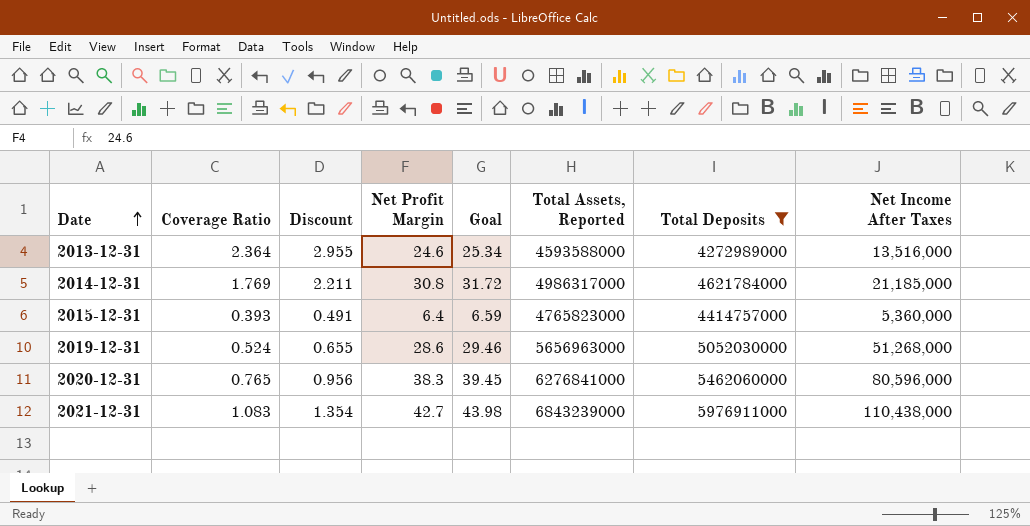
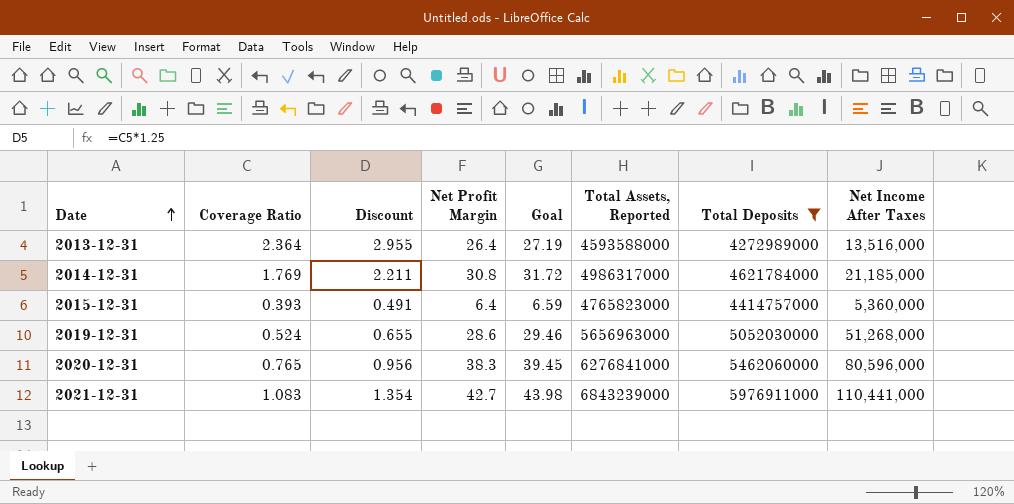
2013-12-31 | Net Profit Margin: 24.6 -> 26.4
2013-12-31 | Goal: 25.34 -> 27.19
2021-12-31 | Net Income After Taxes: 110,438,000 -> 110,441,000

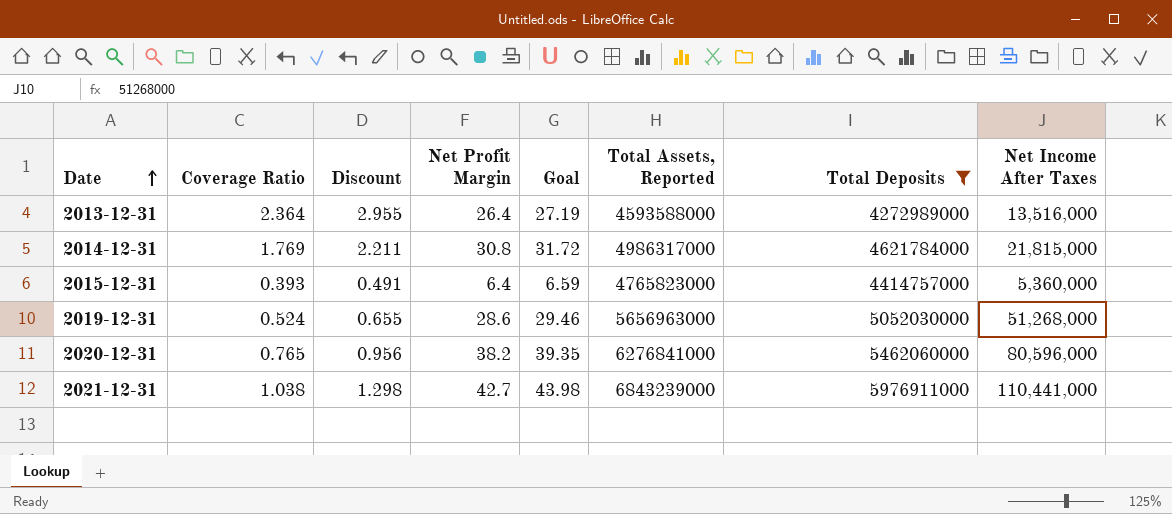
2014-12-31 | Net Income After Taxes: 21,185,000 -> 21,815,000
2020-12-31 | Net Profit Margin: 38.3 -> 38.2
2020-12-31 | Goal: 39.45 -> 39.35
2021-12-31 | Coverage Ratio: 1.083 -> 1.038
2021-12-31 | Discount: 1.354 -> 1.298

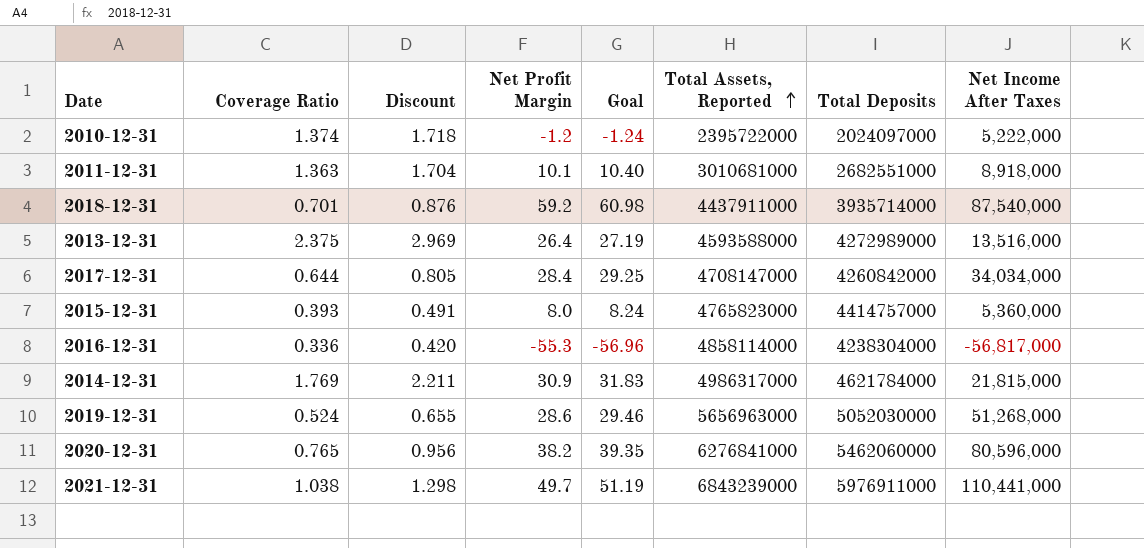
filter: Total Deposits >= 4272989000 -> none
row order: Date ascending -> Total Assets, Reported ascending
2013-12-31 | Coverage Ratio: 2.364 -> 2.375
2013-12-31 | Discount: 2.955 -> 2.969
2015-12-31 | Net Profit Margin: 6.4 -> 8.0
2015-12-31 | Goal: 6.59 -> 8.24
2014-12-31 | Net Profit Margin: 30.8 -> 30.9
2014-12-31 | Goal: 31.72 -> 31.83
2021-12-31 | Net Profit Margin: 42.7 -> 49.7
2021-12-31 | Goal: 43.98 -> 51.19

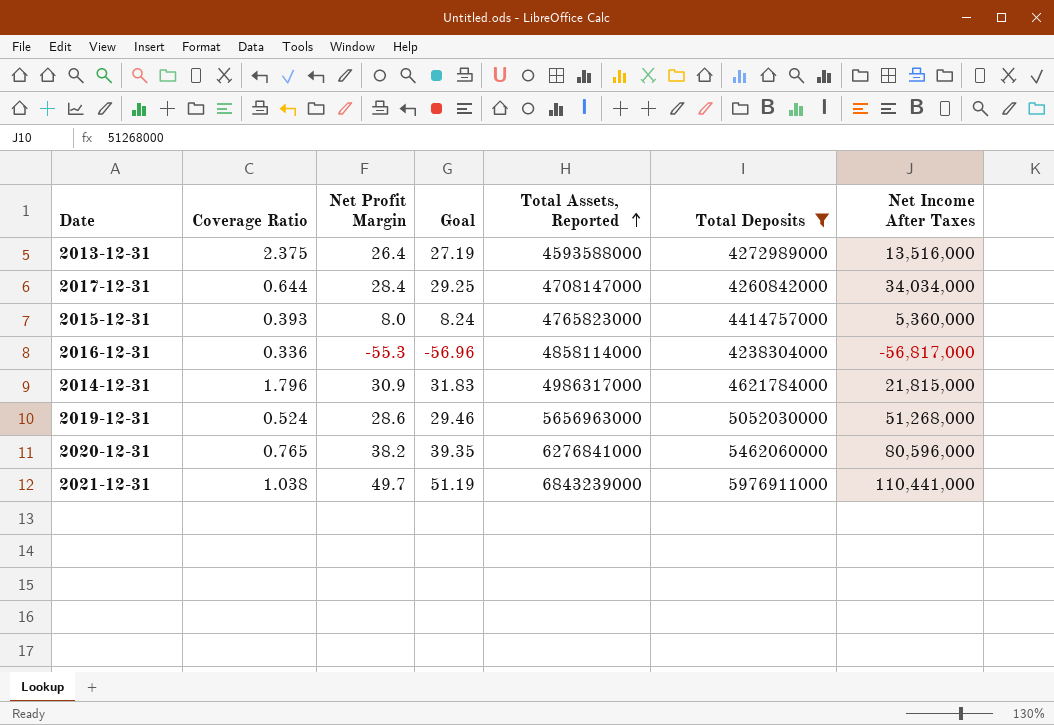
filter: none -> Total Deposits >= 4238304000
column Discount | formula: [Coverage Ratio] * 1.25 -> none
2014-12-31 | Coverage Ratio: 1.769 -> 1.796

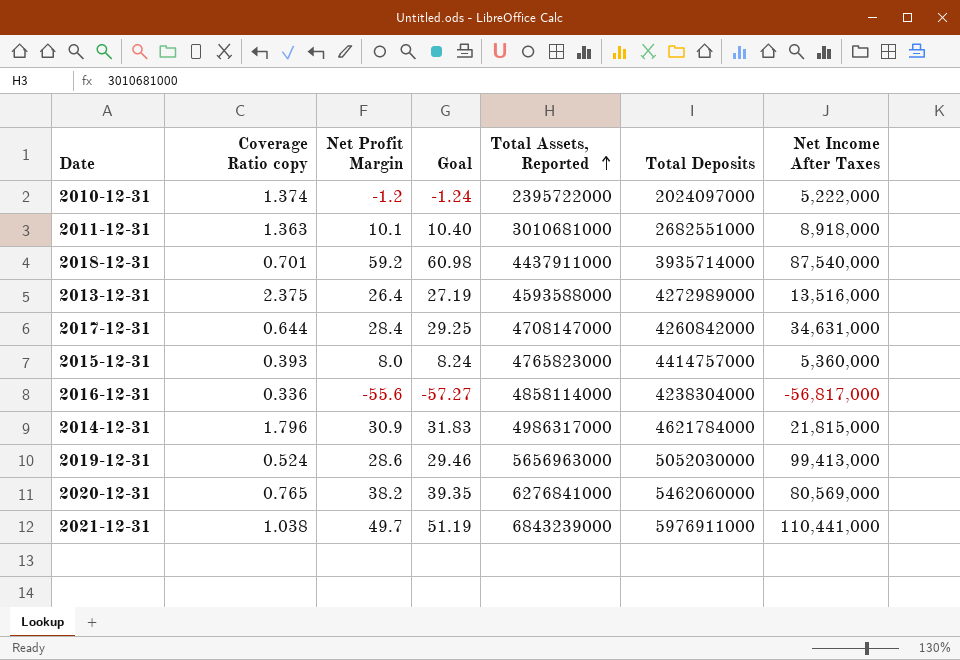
filter: Total Deposits >= 4238304000 -> none
column name: Coverage Ratio -> Coverage Ratio copy
2017-12-31 | Net Income After Taxes: 34,034,000 -> 34,631,000
2016-12-31 | Net Profit Margin: -55.3 -> -55.6
2016-12-31 | Goal: -56.96 -> -57.27
2019-12-31 | Net Income After Taxes: 51,268,000 -> 99,413,000
2020-12-31 | Net Income After Taxes: 80,596,000 -> 80,569,000

